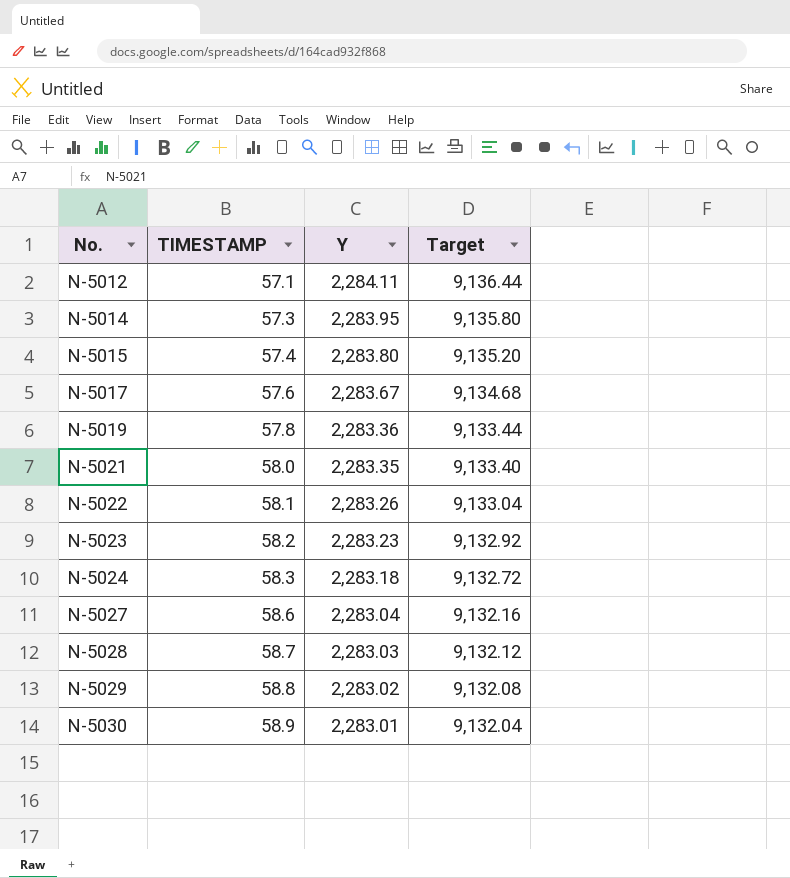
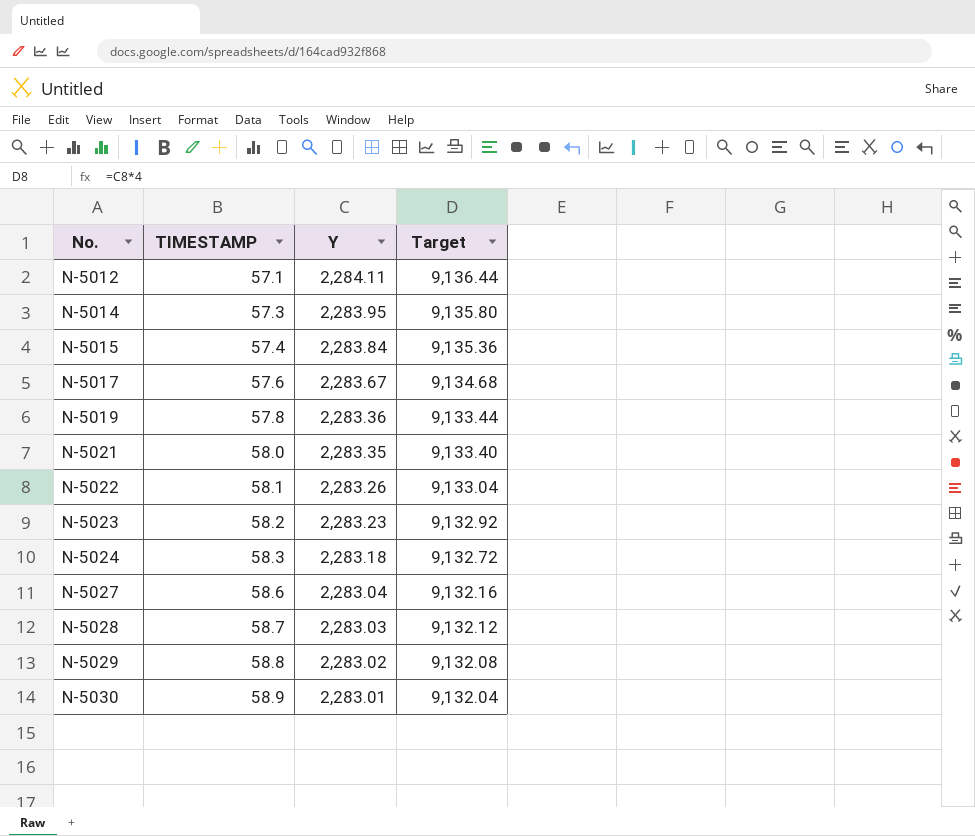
N-5015 | Y: 2,283.80 -> 2,283.84
N-5015 | Target: 9,135.20 -> 9,135.36

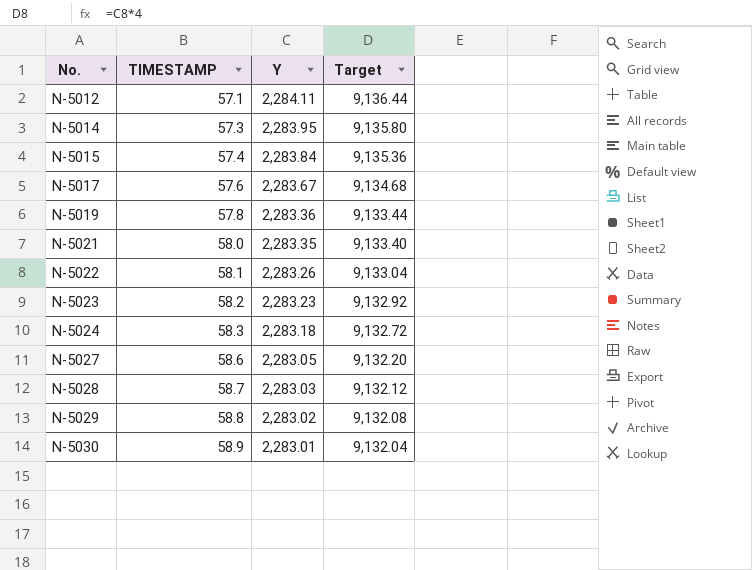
N-5027 | Y: 2,283.04 -> 2,283.05
N-5027 | Target: 9,132.16 -> 9,132.20

